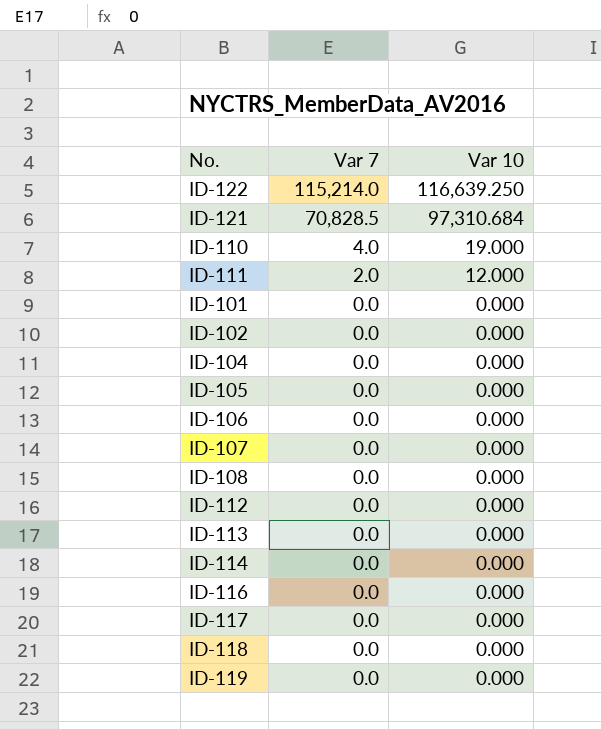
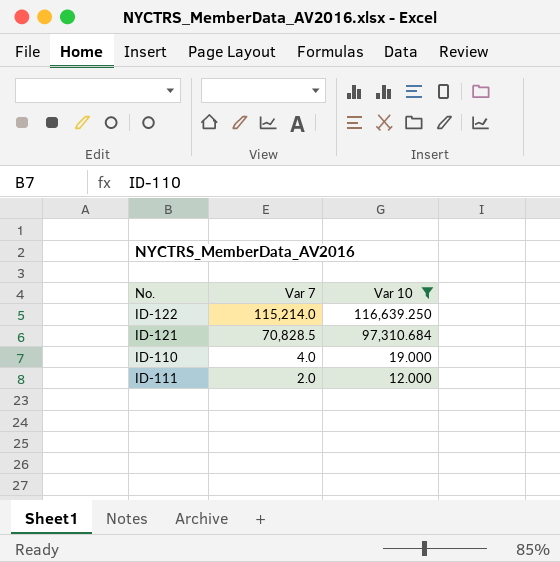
filter: none -> Var 10 != 0.000

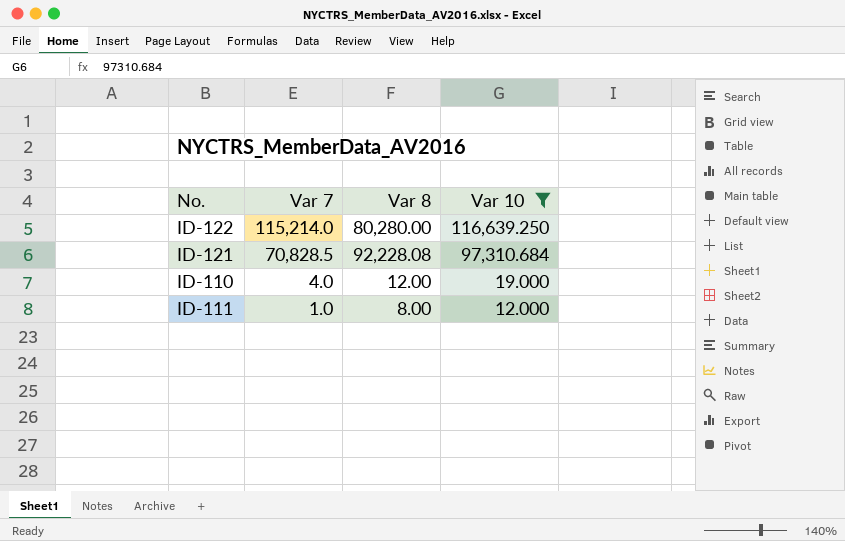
column Var 8 | position: none -> 3
ID-111 | Var 7: 2.0 -> 1.0

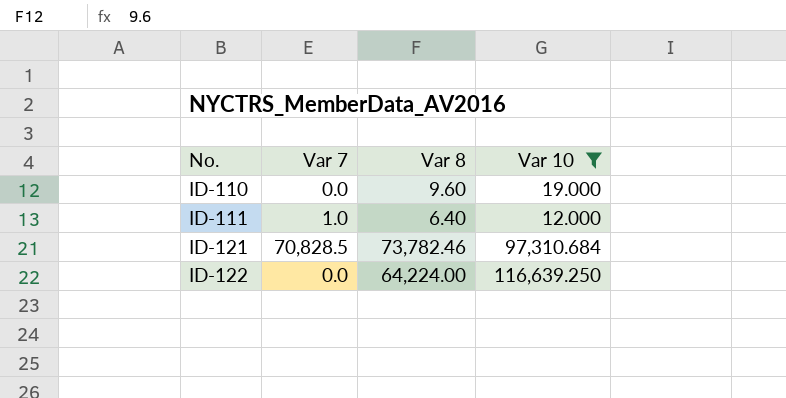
row order: Var 7 descending -> No. ascending
ID-110 | Var 7: 4.0 -> 0.0
ID-110 | Var 8: 12.00 -> 9.60
ID-111 | Var 8: 8.00 -> 6.40
ID-121 | Var 8: 92,228.08 -> 73,782.46
ID-122 | Var 7: 115,214.0 -> 0.0
ID-122 | Var 8: 80,280.00 -> 64,224.00

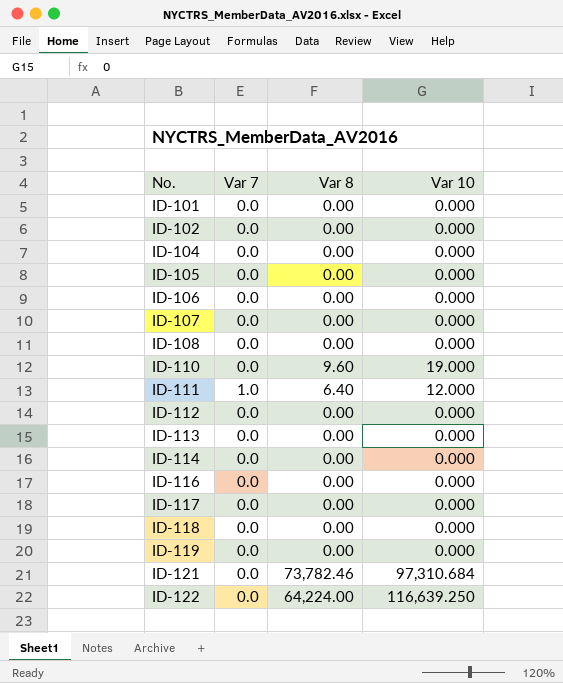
filter: Var 10 != 0.000 -> none
ID-121 | Var 7: 70,828.5 -> 0.0

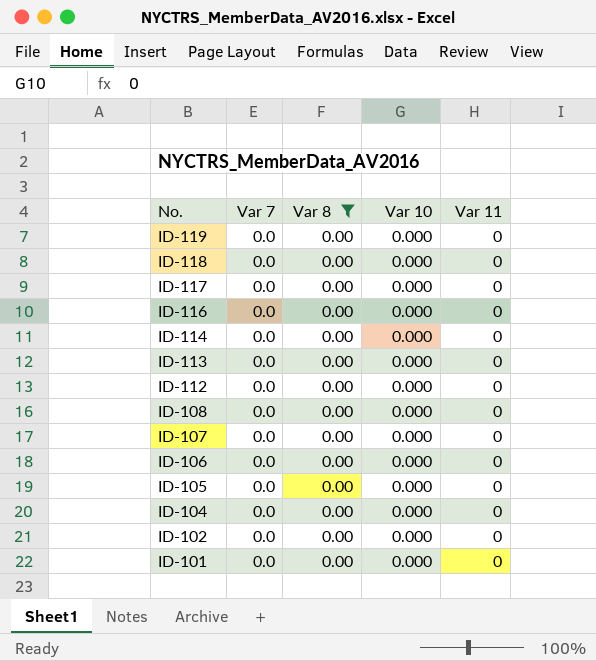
filter: none -> Var 8 = 0.00
row order: No. ascending -> No. descending
column Var 11 | position: none -> 5

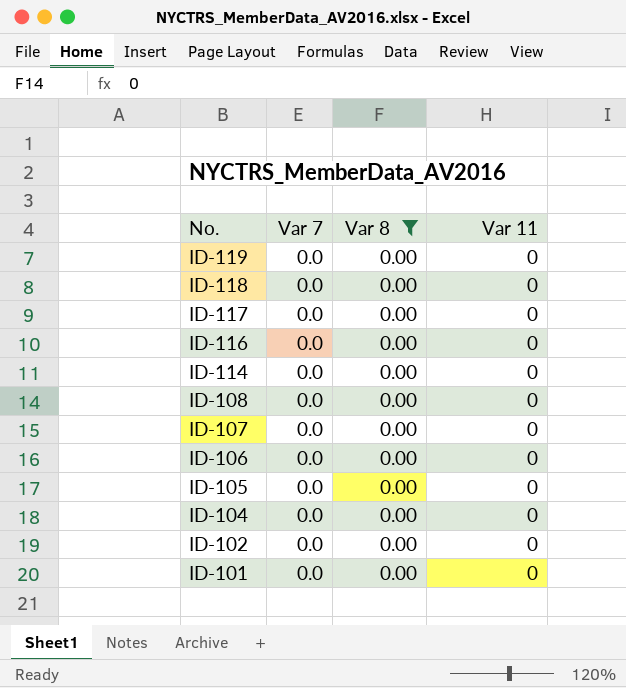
column Var 10 | position: 4 -> none
row ID-113: 0.0 | 0.00 | 0.000 | 0 -> none
row ID-112: 0.0 | 0.00 | 0.000 | 0 -> none

